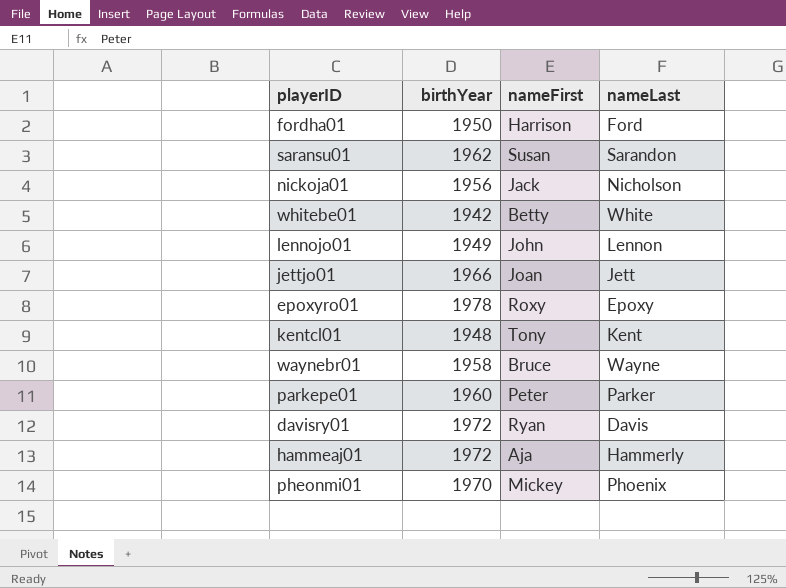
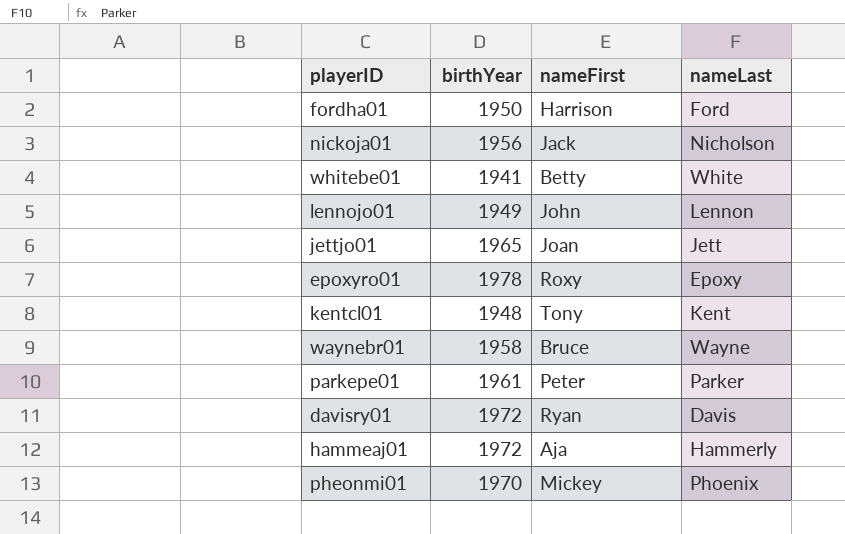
row saransu01: 1962 | Susan | Sarandon -> none
whitebe01 | birthYear: 1942 -> 1941
jettjo01 | birthYear: 1966 -> 1965
parkepe01 | birthYear: 1960 -> 1961

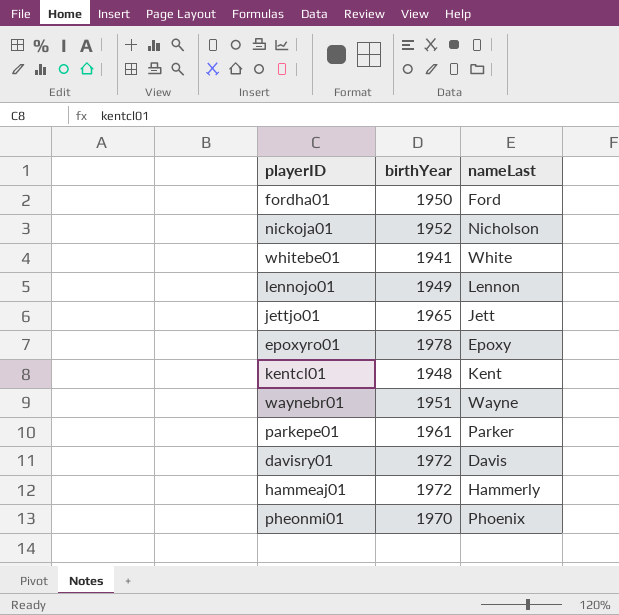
column nameFirst | position: 3 -> none
nickoja01 | birthYear: 1956 -> 1952
waynebr01 | birthYear: 1958 -> 1951

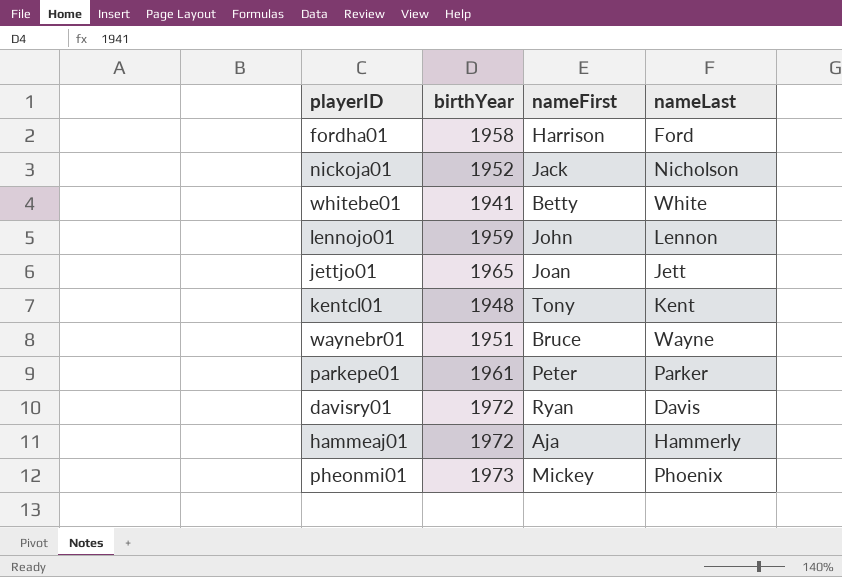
column nameFirst | position: none -> 3
row epoxyro01: 1978 | Epoxy -> none
fordha01 | birthYear: 1950 -> 1958
lennojo01 | birthYear: 1949 -> 1959
pheonmi01 | birthYear: 1970 -> 1973

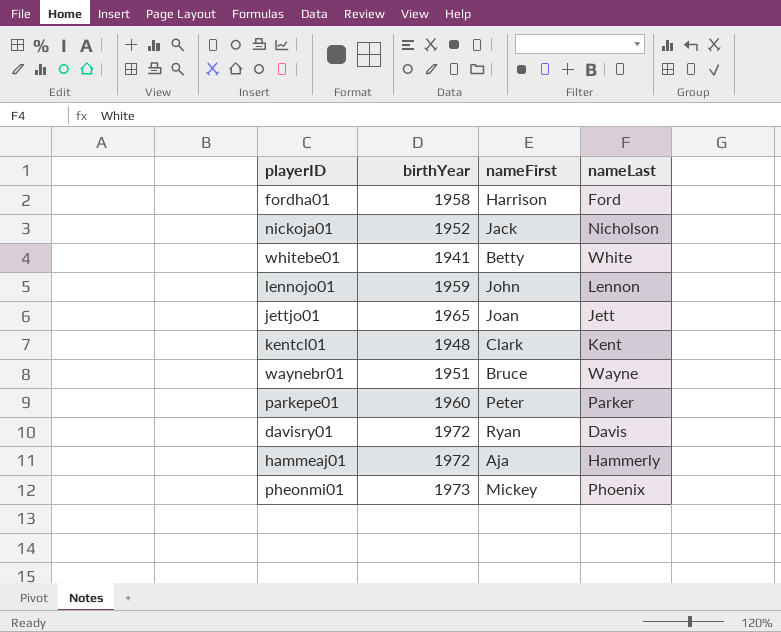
kentcl01 | nameFirst: Tony -> Clark
parkepe01 | birthYear: 1961 -> 1960

